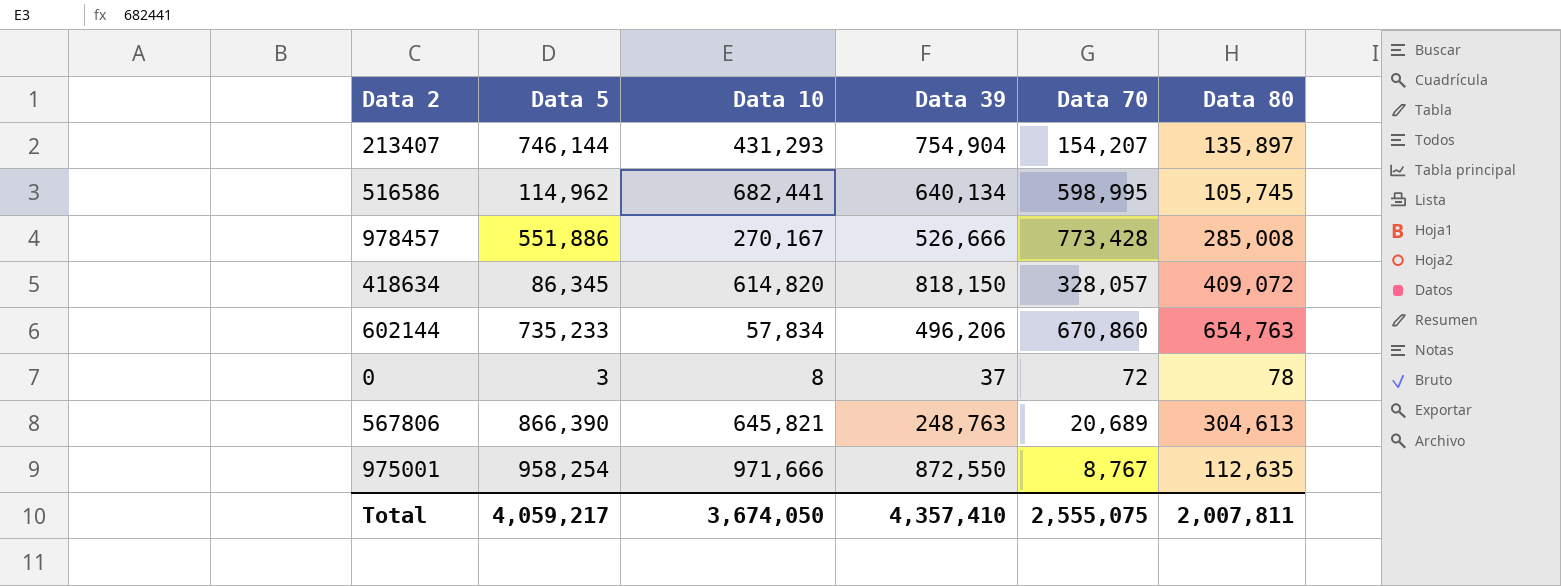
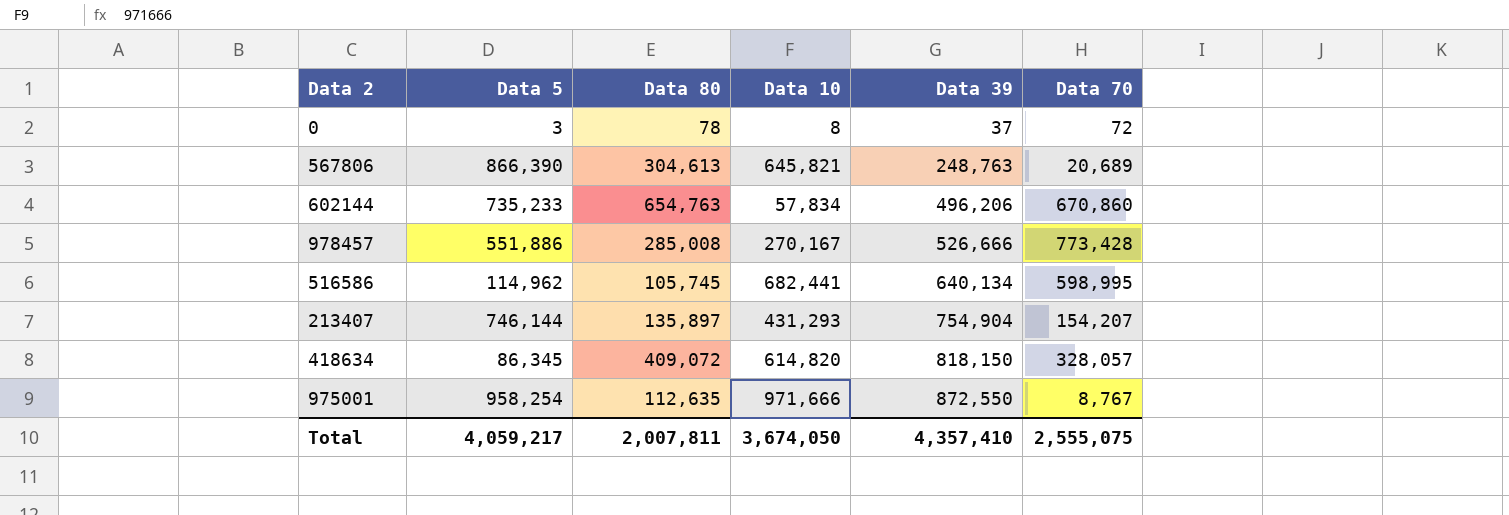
row order: none -> Data 39 ascending
column Data 80 | position: 6 -> 3

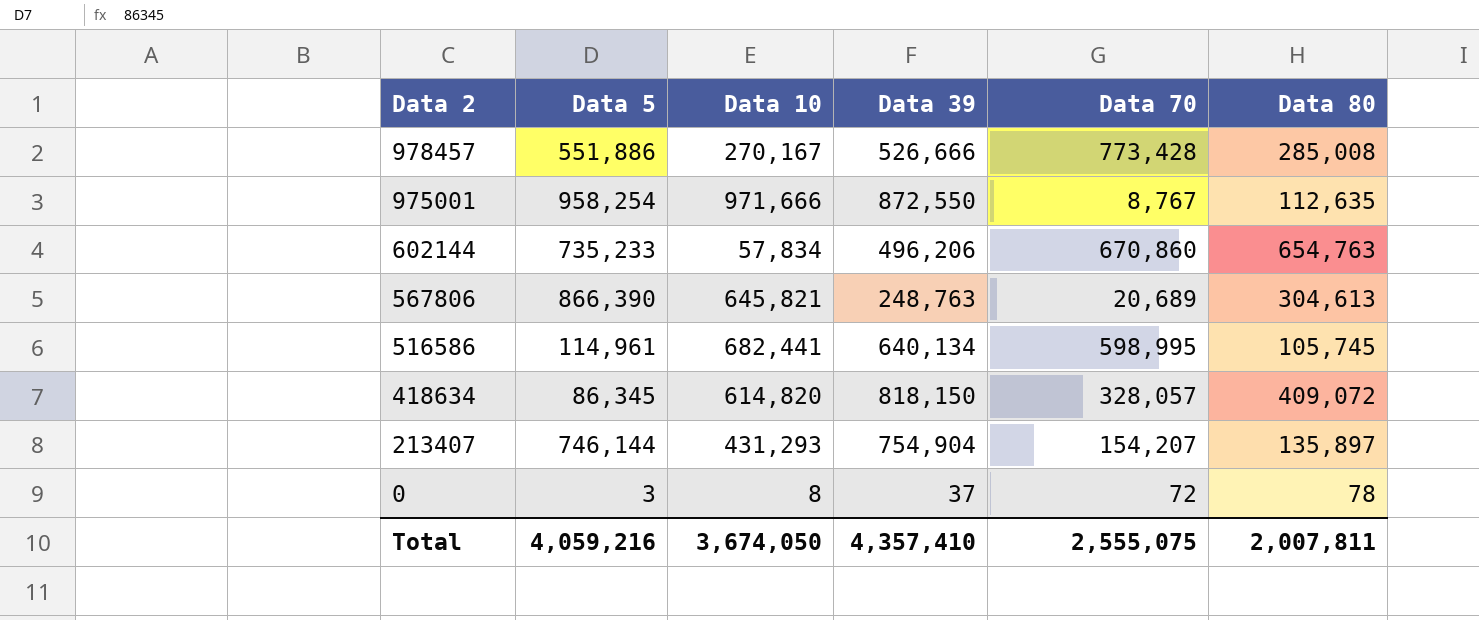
row order: Data 39 ascending -> Data 2 descending
column Data 80 | position: 3 -> 6
516586 | Data 5: 114,962 -> 114,961
Total | Data 5: 4,059,217 -> 4,059,216

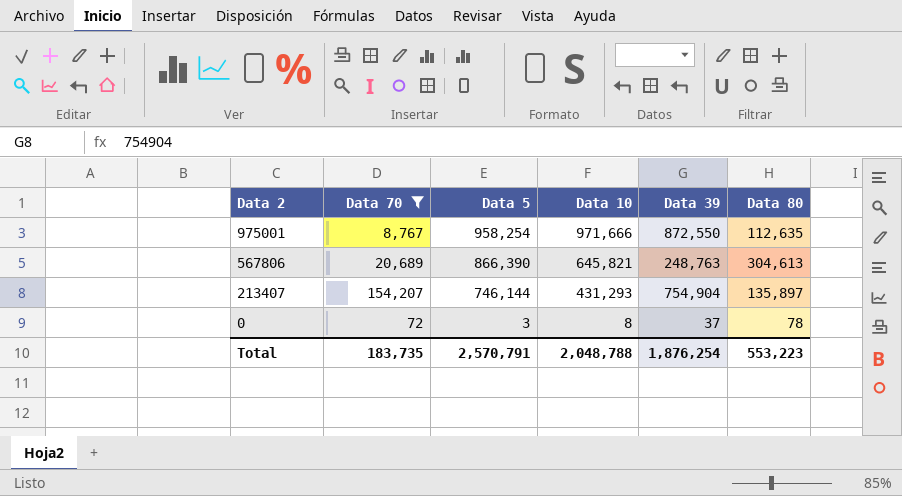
filter: none -> Data 70 <= 154,207
column Data 70 | position: 5 -> 2
Total | Data 70: 2,555,075 -> 183,735
Total | Data 5: 4,059,216 -> 2,570,791
Total | Data 10: 3,674,050 -> 2,048,788
Total | Data 39: 4,357,410 -> 1,876,254
Total | Data 80: 2,007,811 -> 553,223

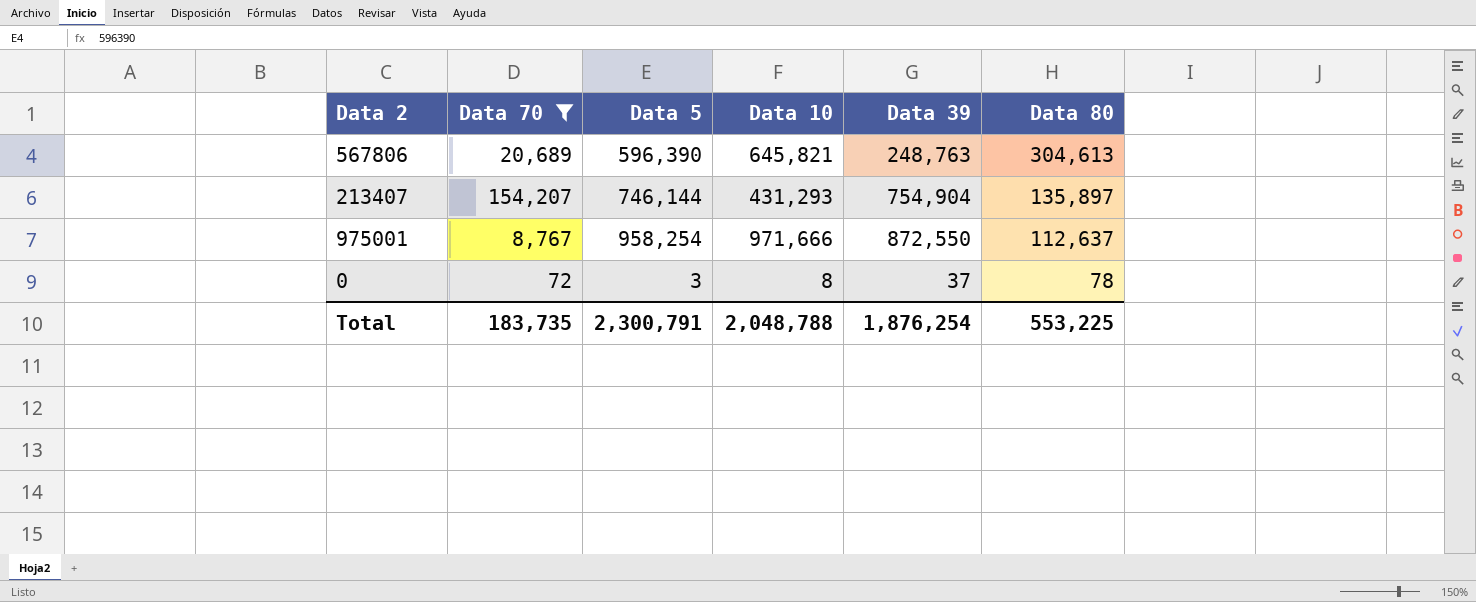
row order: Data 2 descending -> Data 80 descending
567806 | Data 5: 866,390 -> 596,390
975001 | Data 80: 112,635 -> 112,637
Total | Data 5: 2,570,791 -> 2,300,791
Total | Data 80: 553,223 -> 553,225

